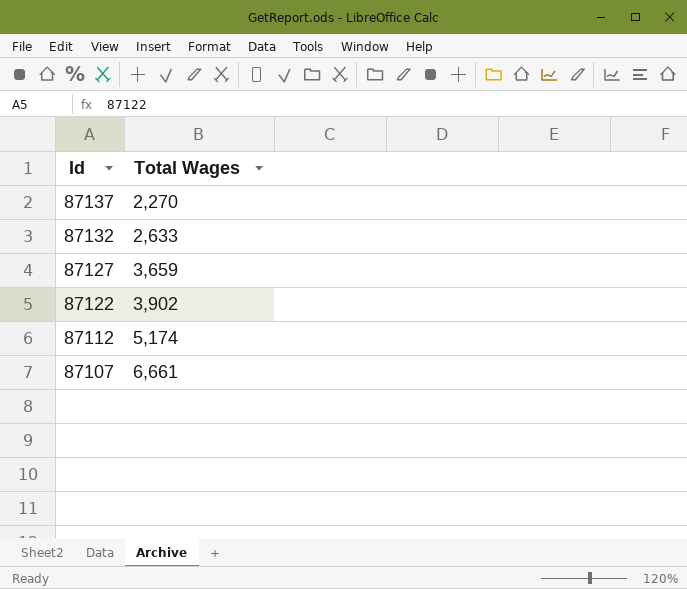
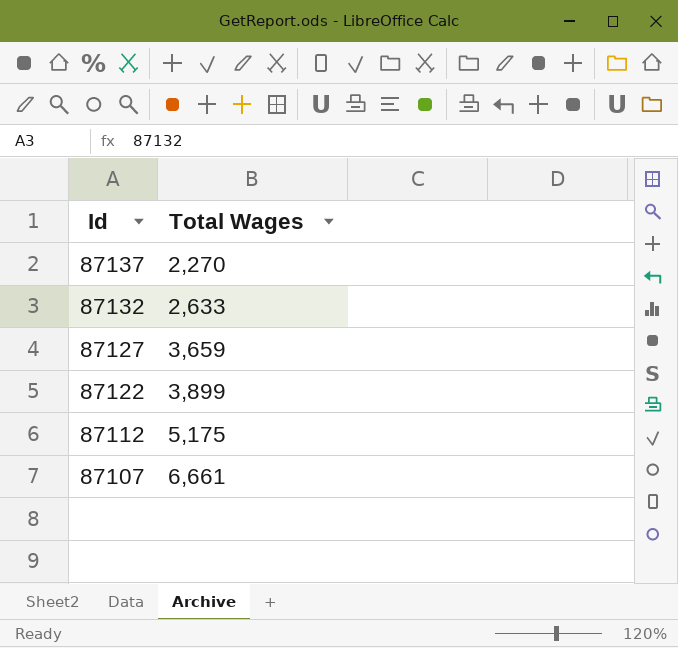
87122 | Total Wages: 3,902 -> 3,899
87112 | Total Wages: 5,174 -> 5,175

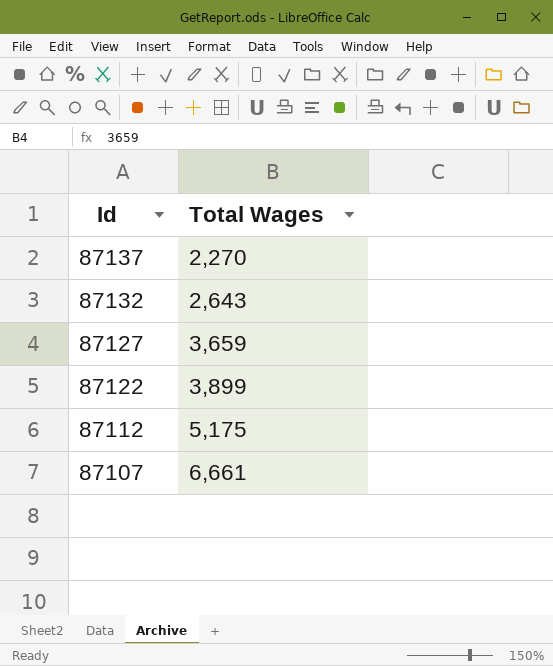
87132 | Total Wages: 2,633 -> 2,643

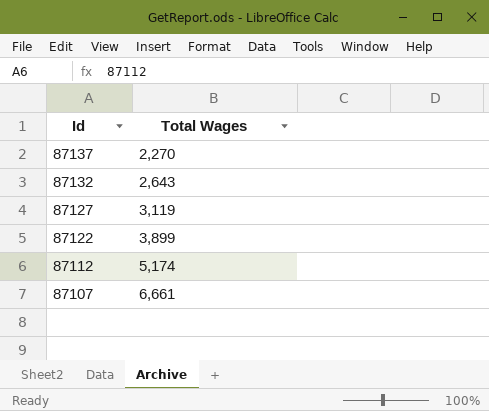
87127 | Total Wages: 3,659 -> 3,119
87112 | Total Wages: 5,175 -> 5,174

